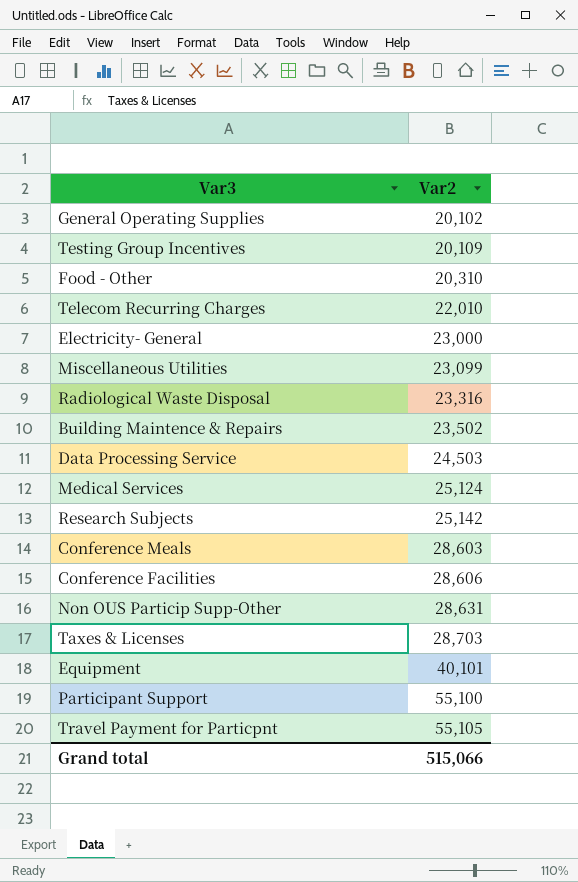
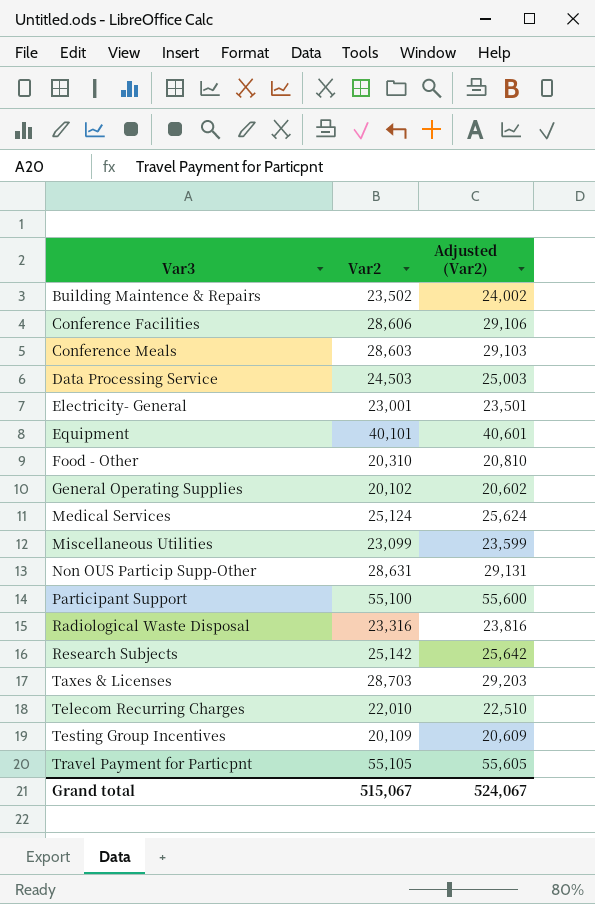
row order: Var2 ascending -> Var3 ascending
column Adjusted (Var2) | formula: none -> [Var2] + 500
Electricity- General | Var2: 23,000 -> 23,001
Grand total | Var2: 515,066 -> 515,067

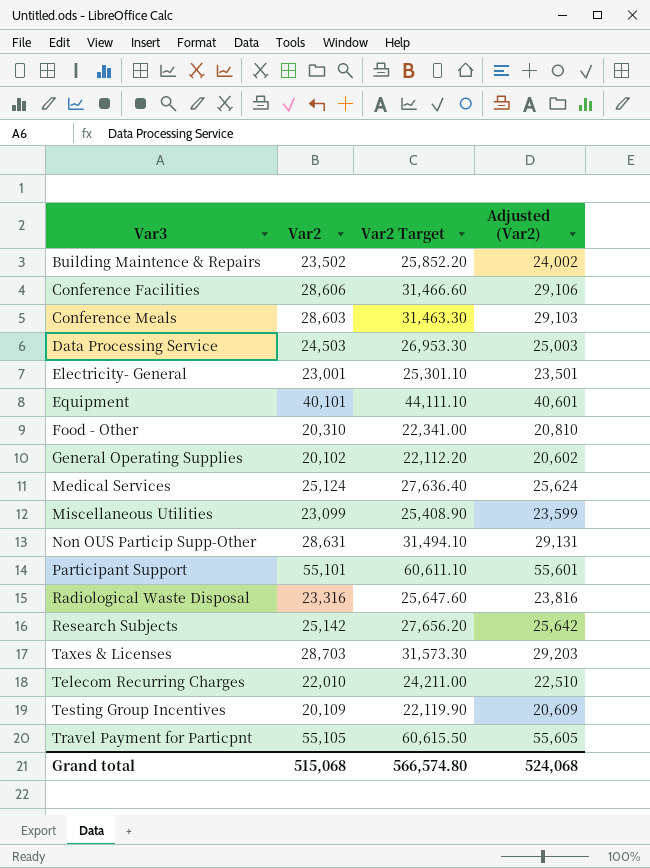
column Var2 Target | formula: none -> [Var2] * 1.1
Participant Support | Var2: 55,100 -> 55,101
Participant Support | Adjusted (Var2): 55,600 -> 55,601
Grand total | Var2: 515,067 -> 515,068
Grand total | Adjusted (Var2): 524,067 -> 524,068

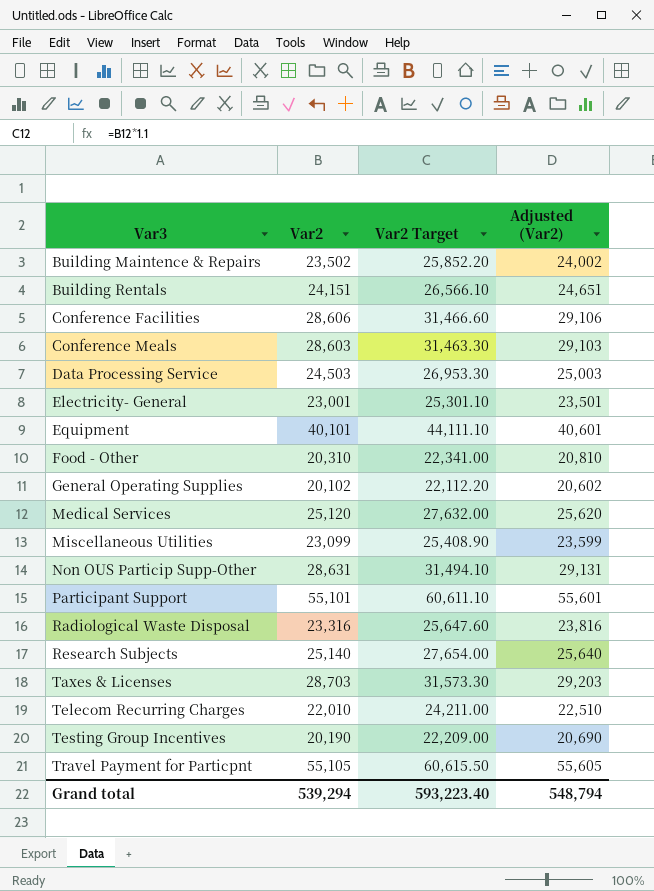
row Building Rentals: none -> 24,151 | 26,566.10 | 24,651
Medical Services | Var2: 25,124 -> 25,120
Medical Services | Var2 Target: 27,636.40 -> 27,632.00
Medical Services | Adjusted (Var2): 25,624 -> 25,620
Research Subjects | Var2: 25,142 -> 25,140
Research Subjects | Var2 Target: 27,656.20 -> 27,654.00
Research Subjects | Adjusted (Var2): 25,642 -> 25,640
Testing Group Incentives | Var2: 20,109 -> 20,190
Testing Group Incentives | Var2 Target: 22,119.90 -> 22,209.00
Testing Group Incentives | Adjusted (Var2): 20,609 -> 20,690
Grand total | Var2: 515,068 -> 539,294
Grand total | Var2 Target: 566,574.80 -> 593,223.40
Grand total | Adjusted (Var2): 524,068 -> 548,794

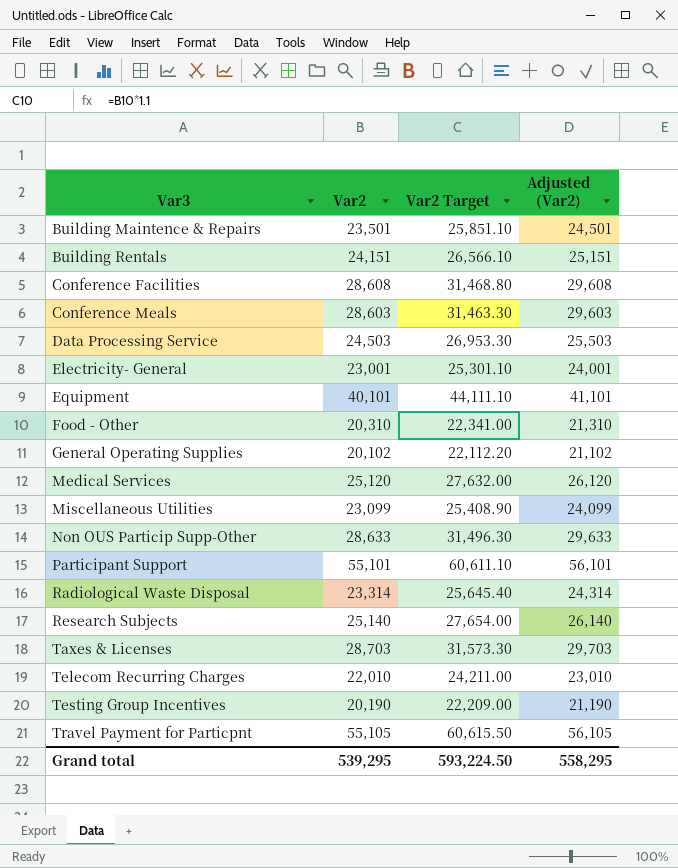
column Adjusted (Var2) | formula: [Var2] + 500 -> [Var2] + 1000
Building Maintence & Repairs | Var2: 23,502 -> 23,501
Building Maintence & Repairs | Var2 Target: 25,852.20 -> 25,851.10
Conference Facilities | Var2: 28,606 -> 28,608
Conference Facilities | Var2 Target: 31,466.60 -> 31,468.80
Non OUS Particip Supp-Other | Var2: 28,631 -> 28,633
Non OUS Particip Supp-Other | Var2 Target: 31,494.10 -> 31,496.30
Radiological Waste Disposal | Var2: 23,316 -> 23,314
Radiological Waste Disposal | Var2 Target: 25,647.60 -> 25,645.40
Grand total | Var2: 539,294 -> 539,295
Grand total | Var2 Target: 593,223.40 -> 593,224.50
Grand total | Adjusted (Var2): 548,794 -> 558,295

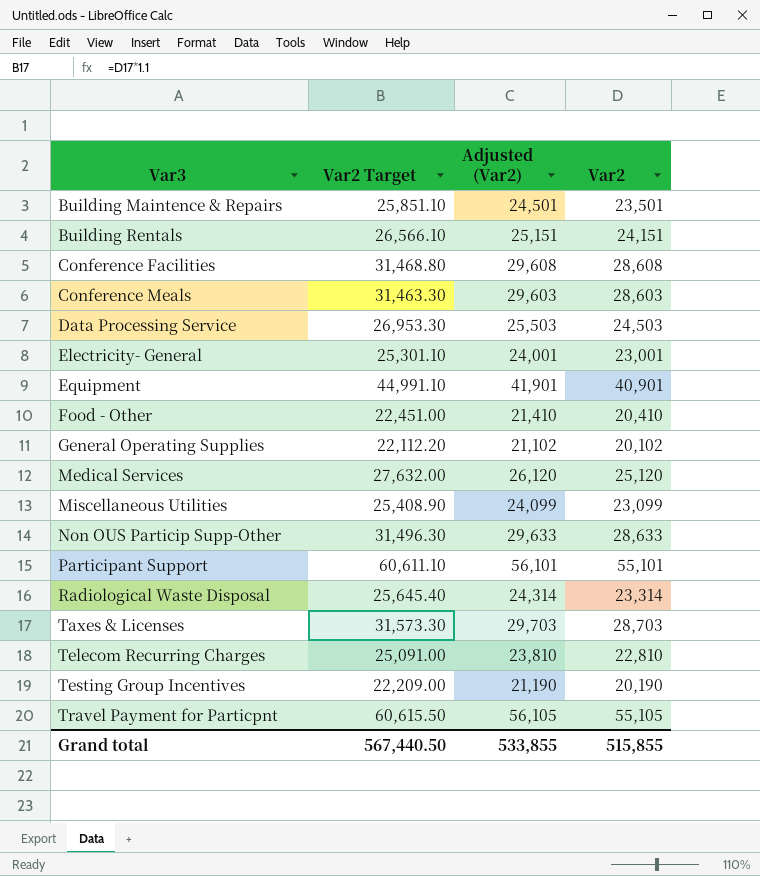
column Var2 | position: 2 -> 4
row Research Subjects: 25,140 | 27,654.00 | 26,140 -> none
Equipment | Var2 Target: 44,111.10 -> 44,991.10
Equipment | Adjusted (Var2): 41,101 -> 41,901
Equipment | Var2: 40,101 -> 40,901
Food - Other | Var2 Target: 22,341.00 -> 22,451.00
Food - Other | Adjusted (Var2): 21,310 -> 21,410
Food - Other | Var2: 20,310 -> 20,410
Telecom Recurring Charges | Var2 Target: 24,211.00 -> 25,091.00
Telecom Recurring Charges | Adjusted (Var2): 23,010 -> 23,810
Telecom Recurring Charges | Var2: 22,010 -> 22,810
Grand total | Var2 Target: 593,224.50 -> 567,440.50
Grand total | Adjusted (Var2): 558,295 -> 533,855
Grand total | Var2: 539,295 -> 515,855

